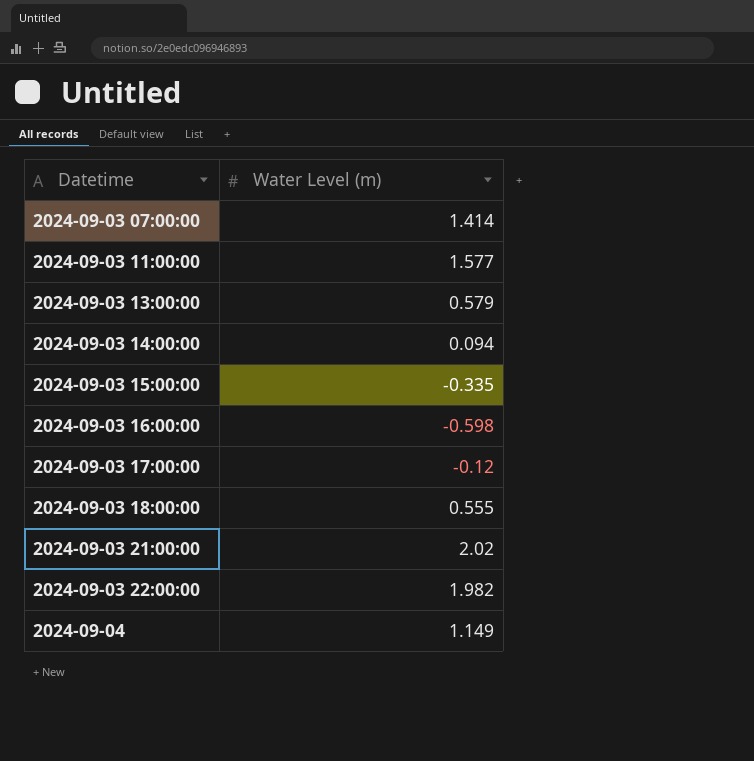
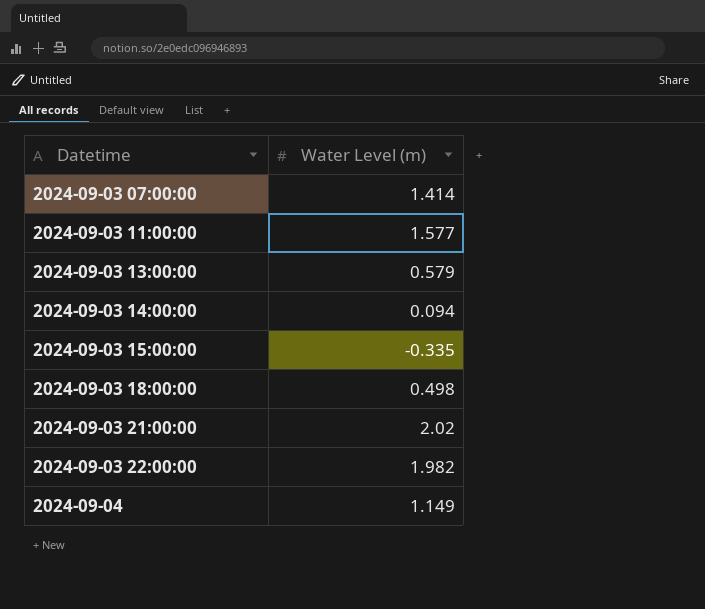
row 2024-09-03 16:00:00: -0.598 -> none
row 2024-09-03 17:00:00: -0.12 -> none
2024-09-03 18:00:00 | Water Level (m): 0.555 -> 0.498

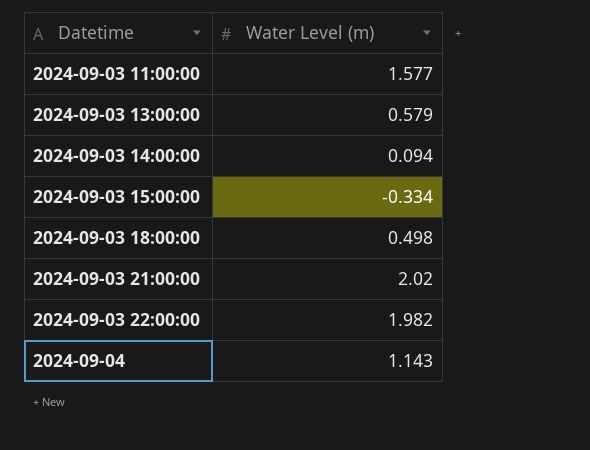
row 2024-09-03 07:00:00: 1.414 -> none
2024-09-03 15:00:00 | Water Level (m): -0.335 -> -0.334
2024-09-04 | Water Level (m): 1.149 -> 1.143

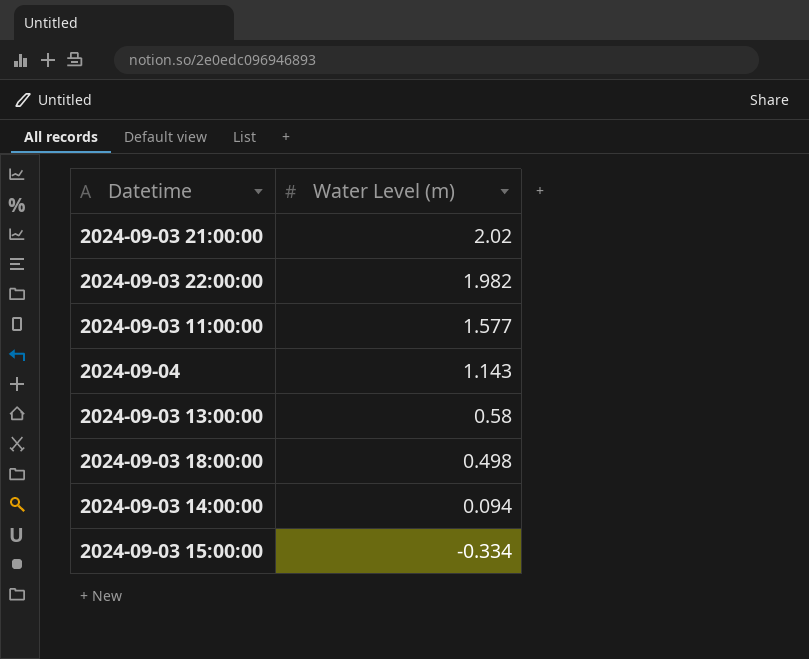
row order: Datetime ascending -> Water Level (m) descending
2024-09-03 13:00:00 | Water Level (m): 0.579 -> 0.58

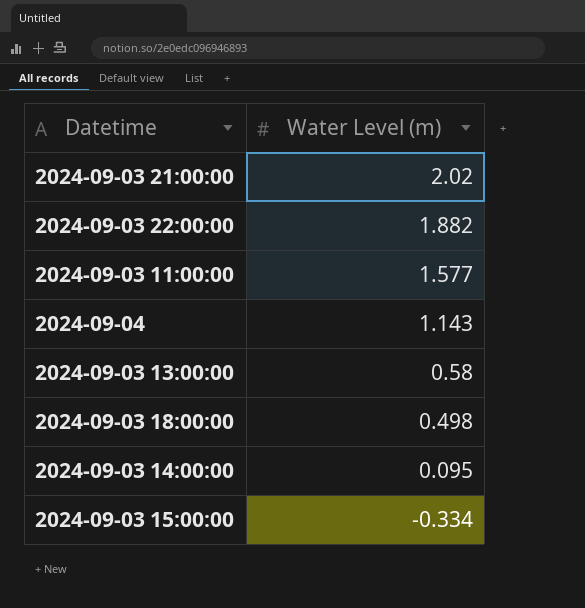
2024-09-03 22:00:00 | Water Level (m): 1.982 -> 1.882
2024-09-03 14:00:00 | Water Level (m): 0.094 -> 0.095

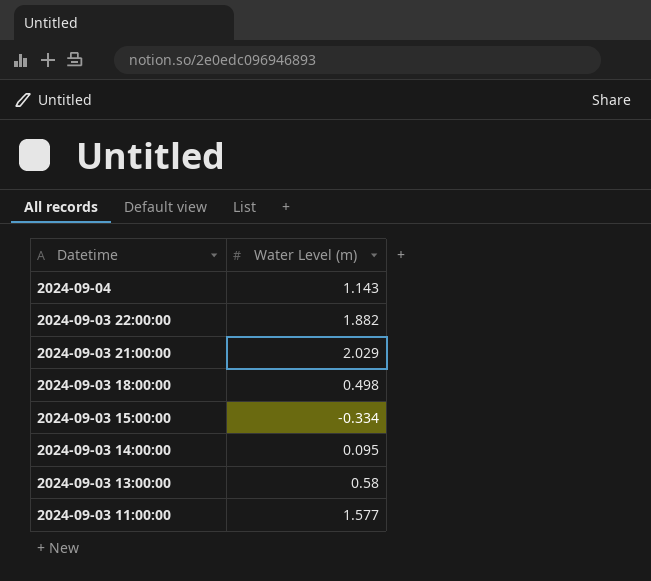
row order: Water Level (m) descending -> Datetime descending
2024-09-03 21:00:00 | Water Level (m): 2.02 -> 2.029

